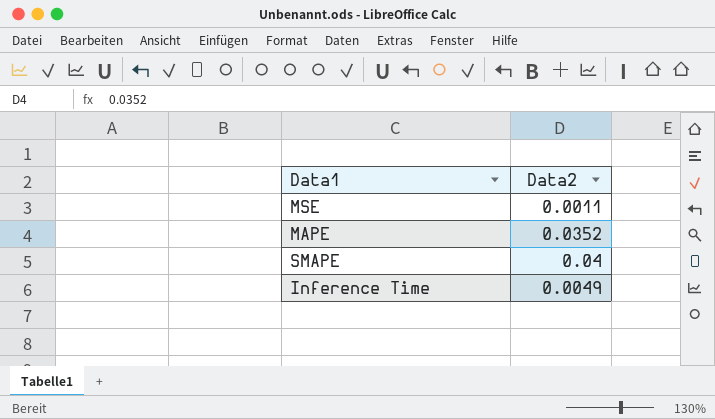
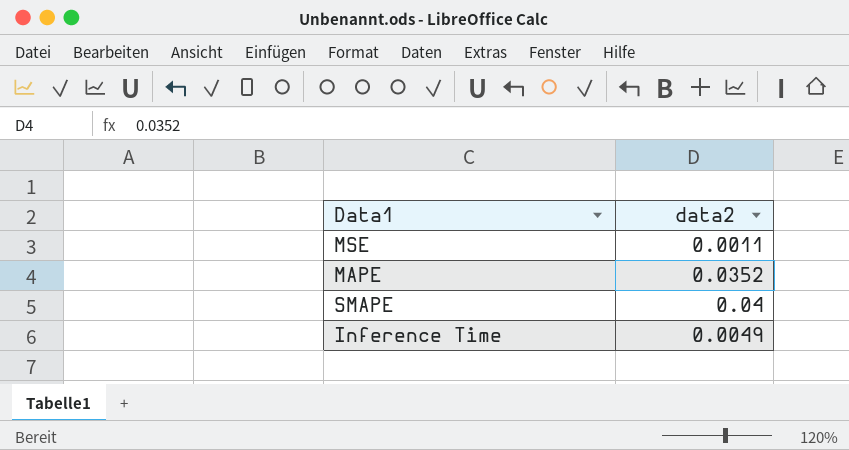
column name: Data2 -> data2

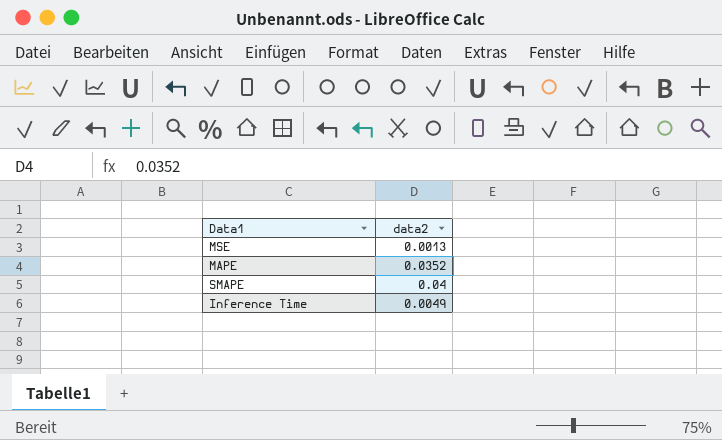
MSE | data2: 0.0011 -> 0.0013

